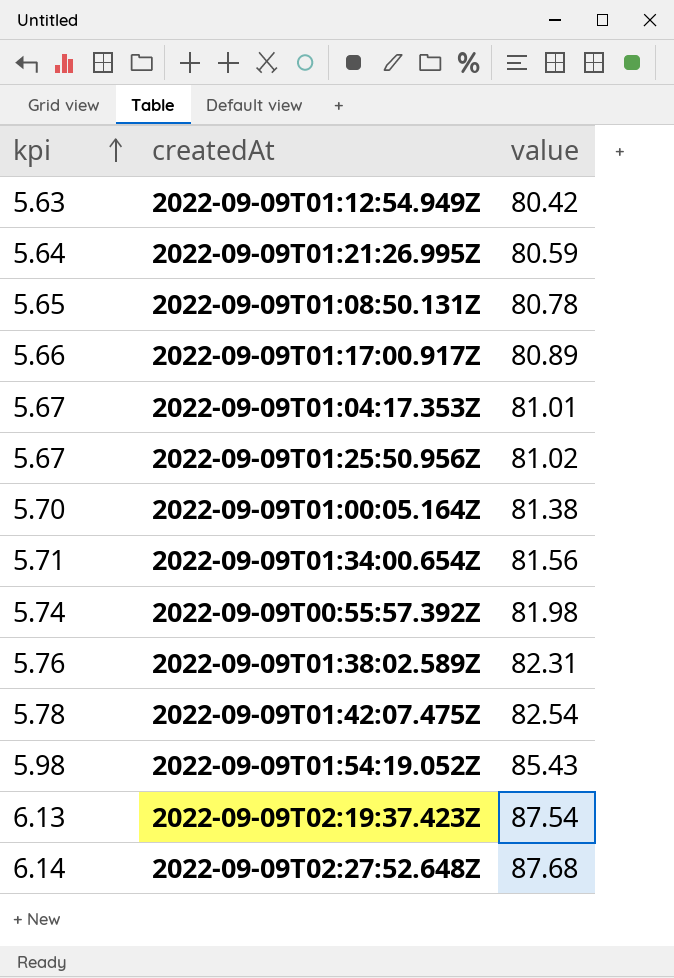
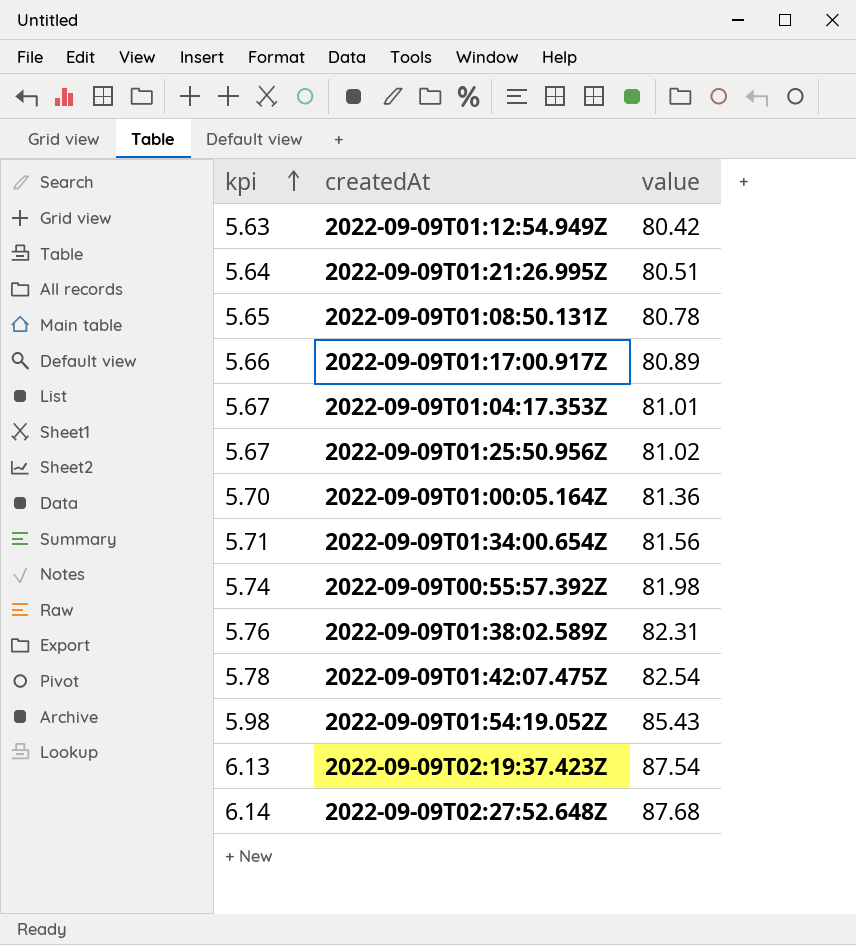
2022-09-09T01:21:26.995Z | value: 80.59 -> 80.51
2022-09-09T01:00:05.164Z | value: 81.38 -> 81.36

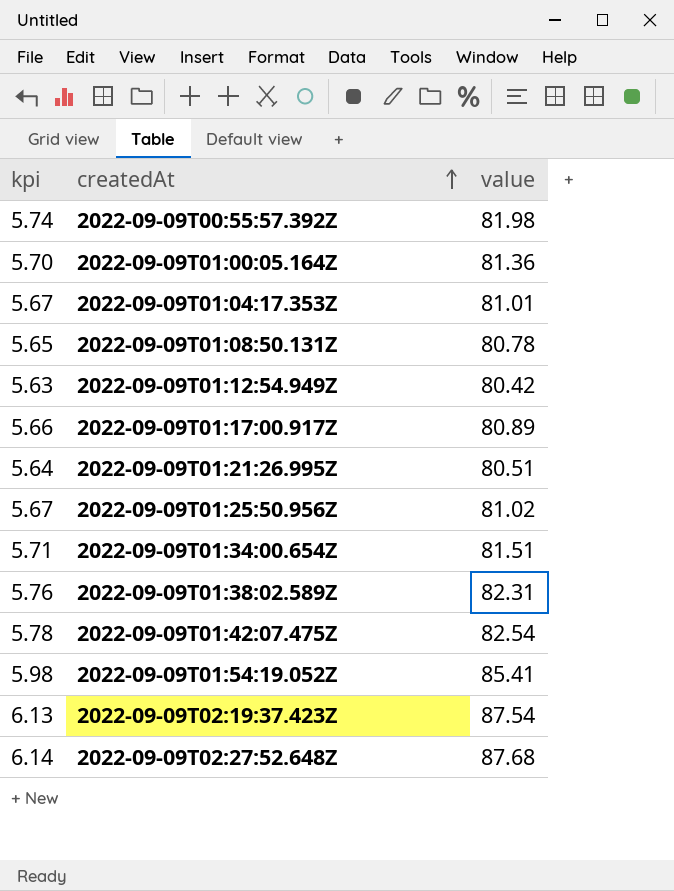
row order: kpi ascending -> createdAt ascending
2022-09-09T01:34:00.654Z | value: 81.56 -> 81.51
2022-09-09T01:54:19.052Z | value: 85.43 -> 85.41

